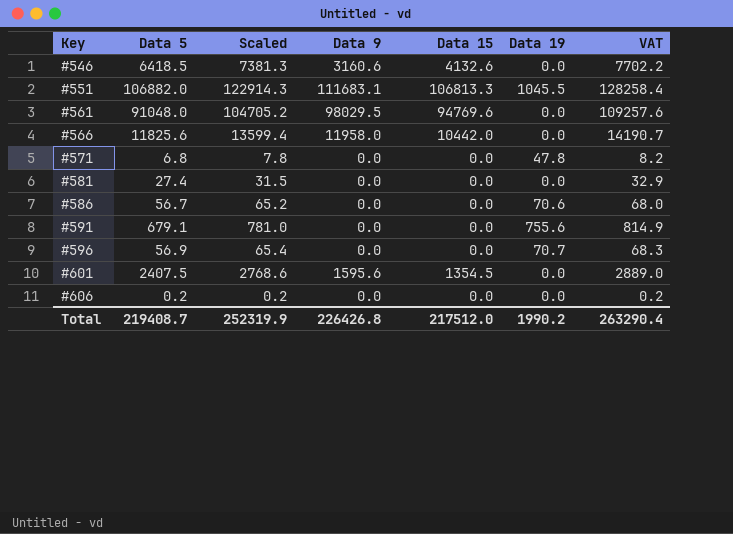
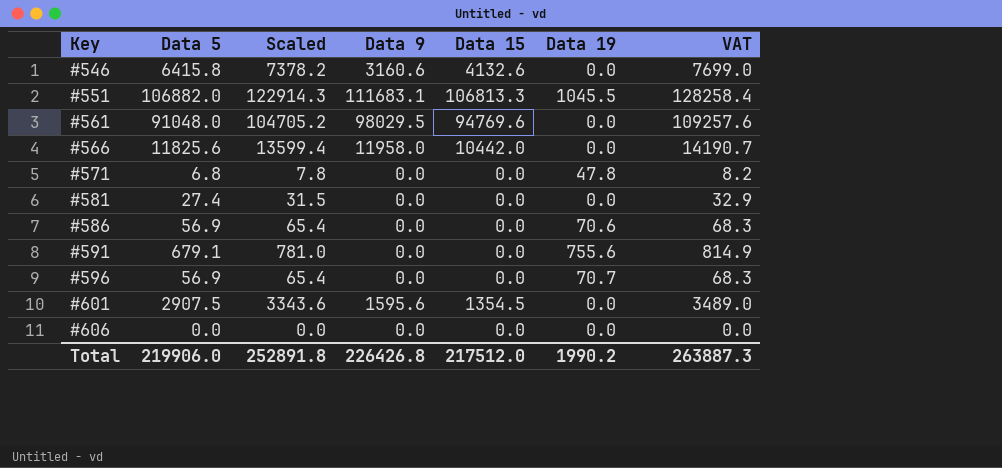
#546 | Data 5: 6418.5 -> 6415.8
#546 | Scaled: 7381.3 -> 7378.2
#546 | VAT: 7702.2 -> 7699.0
#586 | Data 5: 56.7 -> 56.9
#586 | Scaled: 65.2 -> 65.4
#586 | VAT: 68.0 -> 68.3
#601 | Data 5: 2407.5 -> 2907.5
#601 | Scaled: 2768.6 -> 3343.6
#601 | VAT: 2889.0 -> 3489.0
#606 | Data 5: 0.2 -> 0.0
#606 | Scaled: 0.2 -> 0.0
#606 | VAT: 0.2 -> 0.0
Total | Data 5: 219408.7 -> 219906.0
Total | Scaled: 252319.9 -> 252891.8
Total | VAT: 263290.4 -> 263887.3

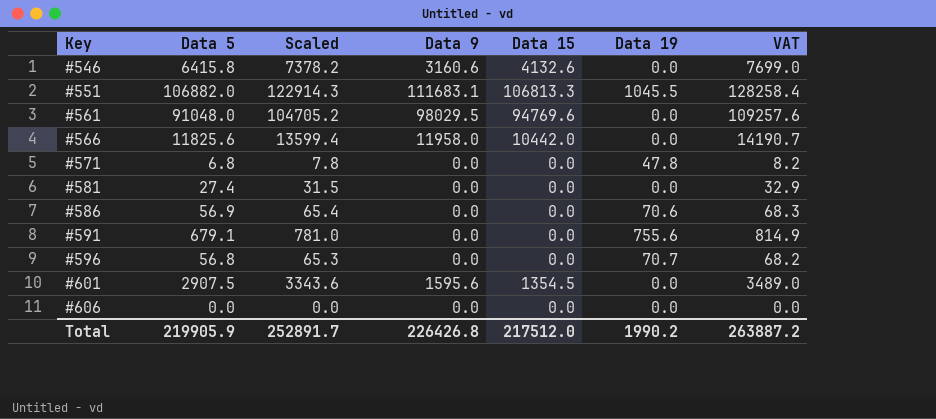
#596 | Data 5: 56.9 -> 56.8
#596 | Scaled: 65.4 -> 65.3
#596 | VAT: 68.3 -> 68.2
Total | Data 5: 219906.0 -> 219905.9
Total | Scaled: 252891.8 -> 252891.7
Total | VAT: 263887.3 -> 263887.2

